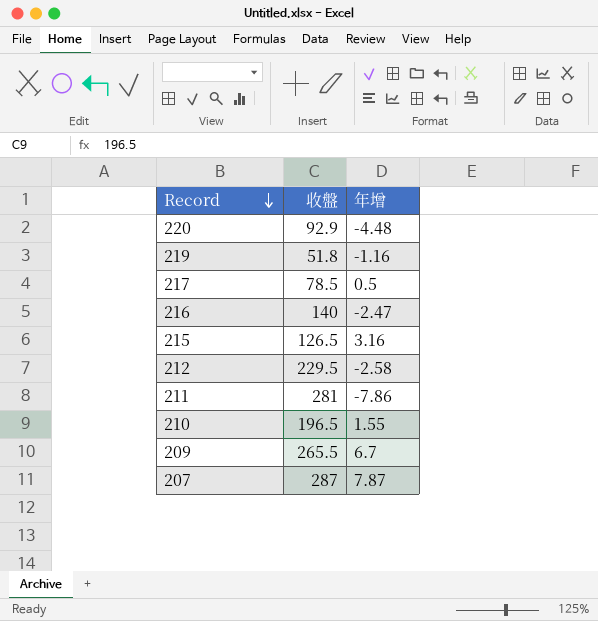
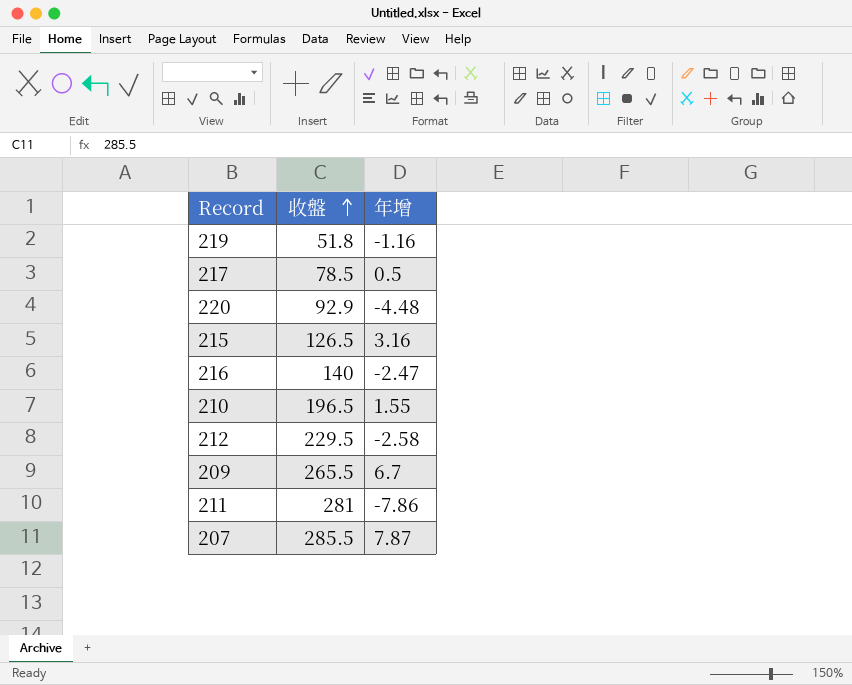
row order: Record descending -> 收盤 ascending
207 | 收盤: 287 -> 285.5

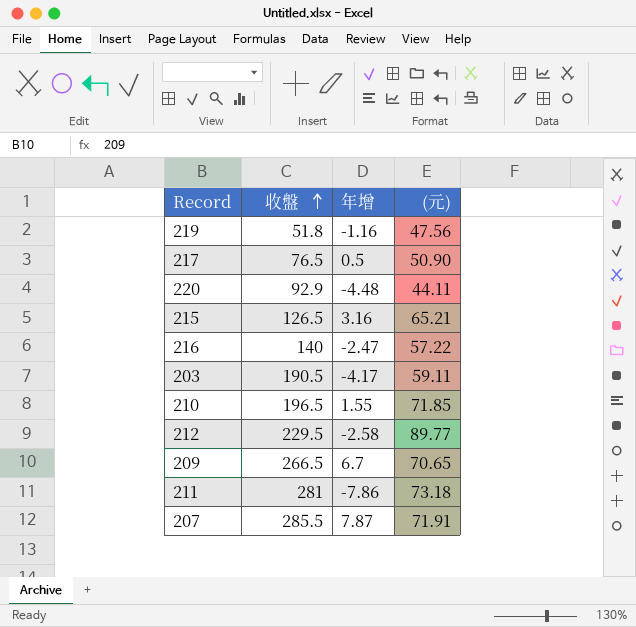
column (元) | position: none -> 4
217 | 收盤: 78.5 -> 76.5
row 203: none -> 190.5 | -4.17 | 59.11
209 | 收盤: 265.5 -> 266.5

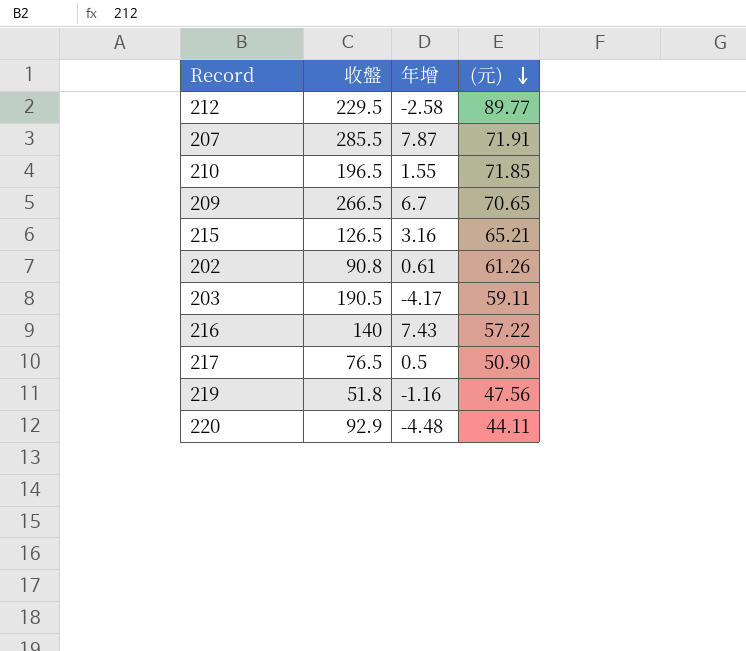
row order: 收盤 ascending -> (元) descending
row 211: 281 | -7.86 | 73.18 -> none
row 202: none -> 90.8 | 0.61 | 61.26
216 | 年增: -2.47 -> 7.43

